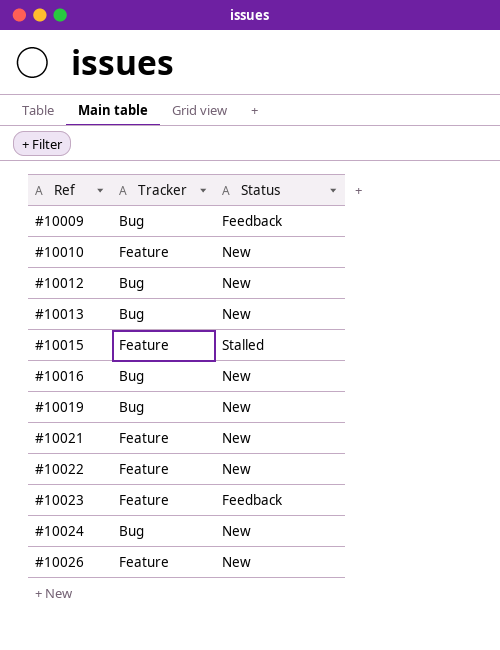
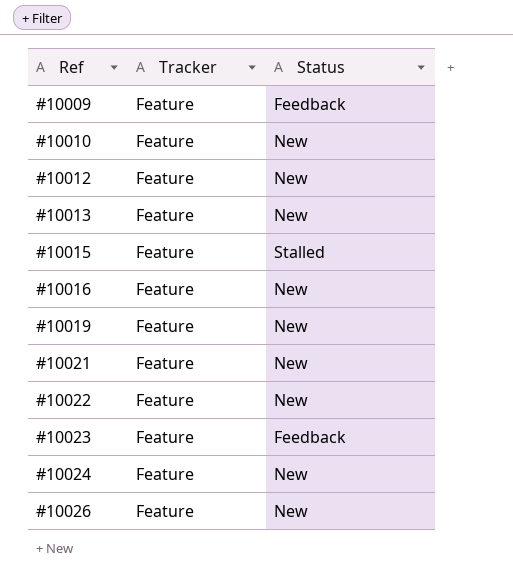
#10009 | Tracker: Bug -> Feature
#10012 | Tracker: Bug -> Feature
#10013 | Tracker: Bug -> Feature
#10016 | Tracker: Bug -> Feature
#10019 | Tracker: Bug -> Feature
#10024 | Tracker: Bug -> Feature

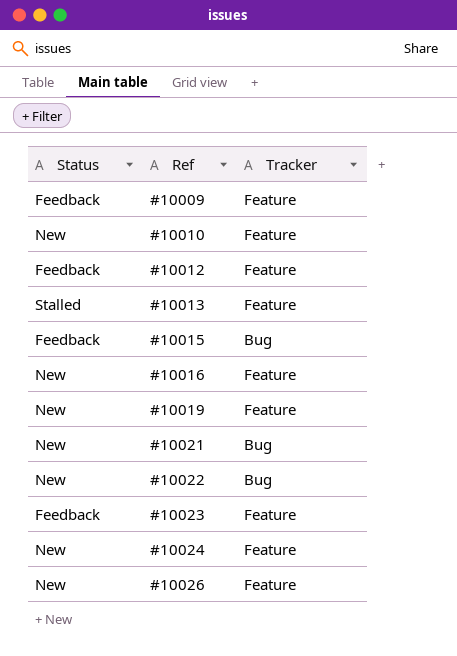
column Status | position: 3 -> 1
#10012 | Status: New -> Feedback
#10013 | Status: New -> Stalled
#10015 | Status: Stalled -> Feedback
#10015 | Tracker: Feature -> Bug
#10021 | Tracker: Feature -> Bug
#10022 | Tracker: Feature -> Bug

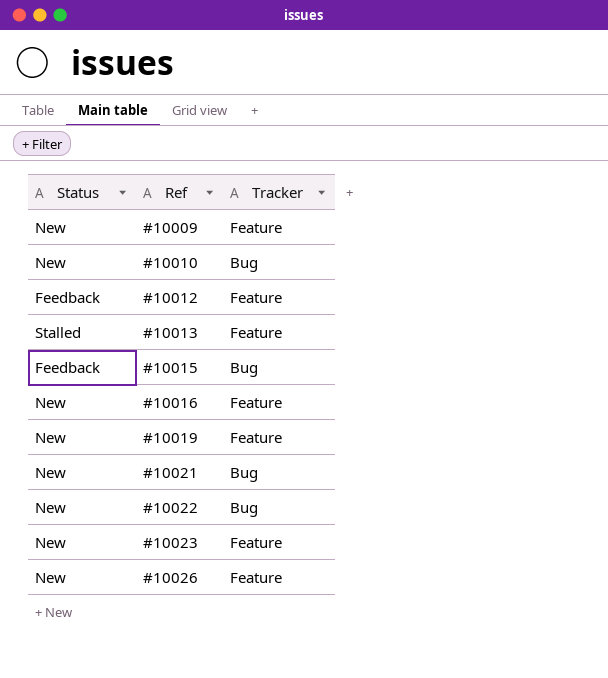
row #10024: New | Feature -> none
#10009 | Status: Feedback -> New
#10010 | Tracker: Feature -> Bug
#10023 | Status: Feedback -> New

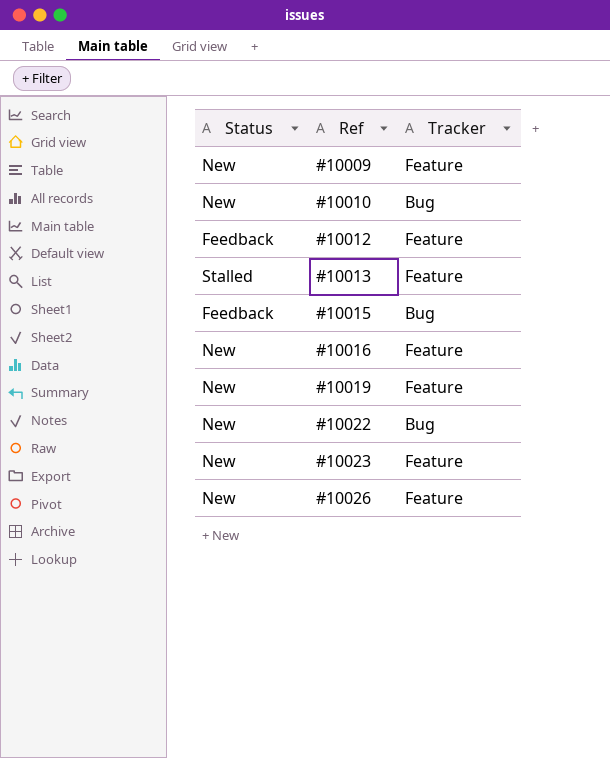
row #10021: New | Bug -> none

